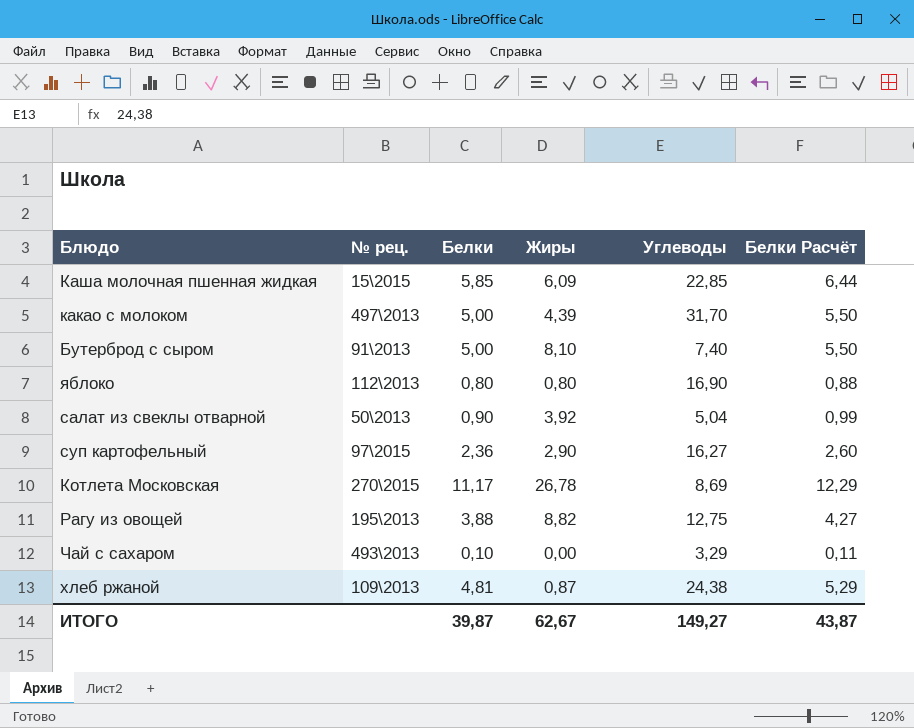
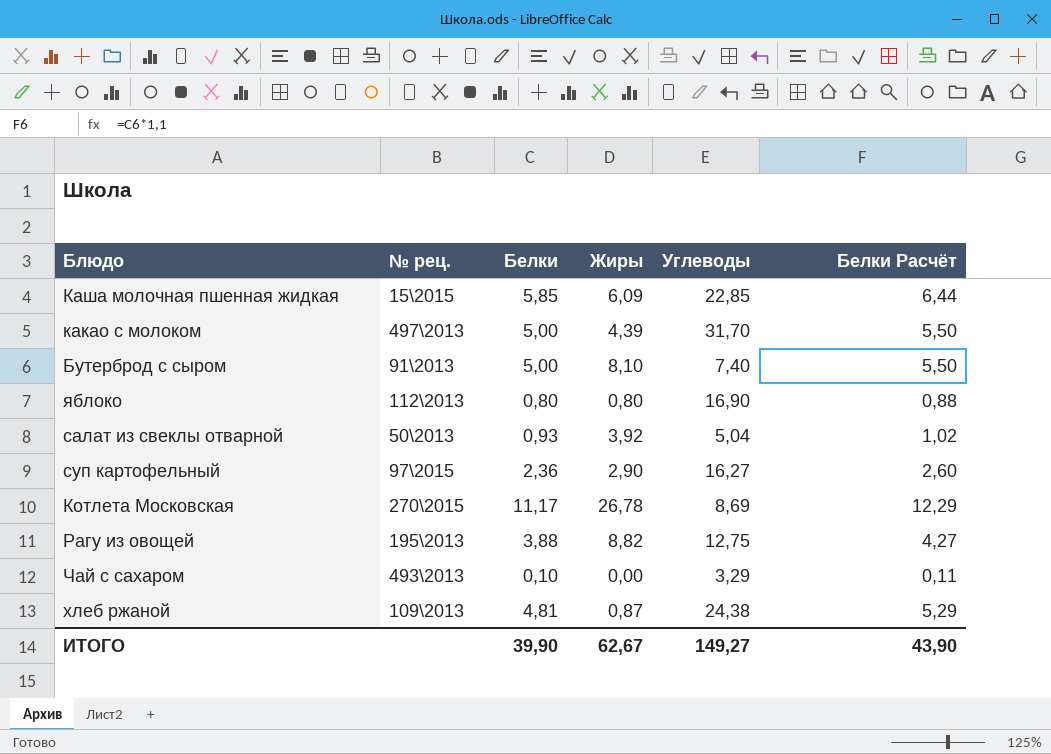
салат из свеклы отварной | Белки: 0,90 -> 0,93
салат из свеклы отварной | Белки Расчёт: 0,99 -> 1,02
ИТОГО | Белки: 39,87 -> 39,90
ИТОГО | Белки Расчёт: 43,87 -> 43,90

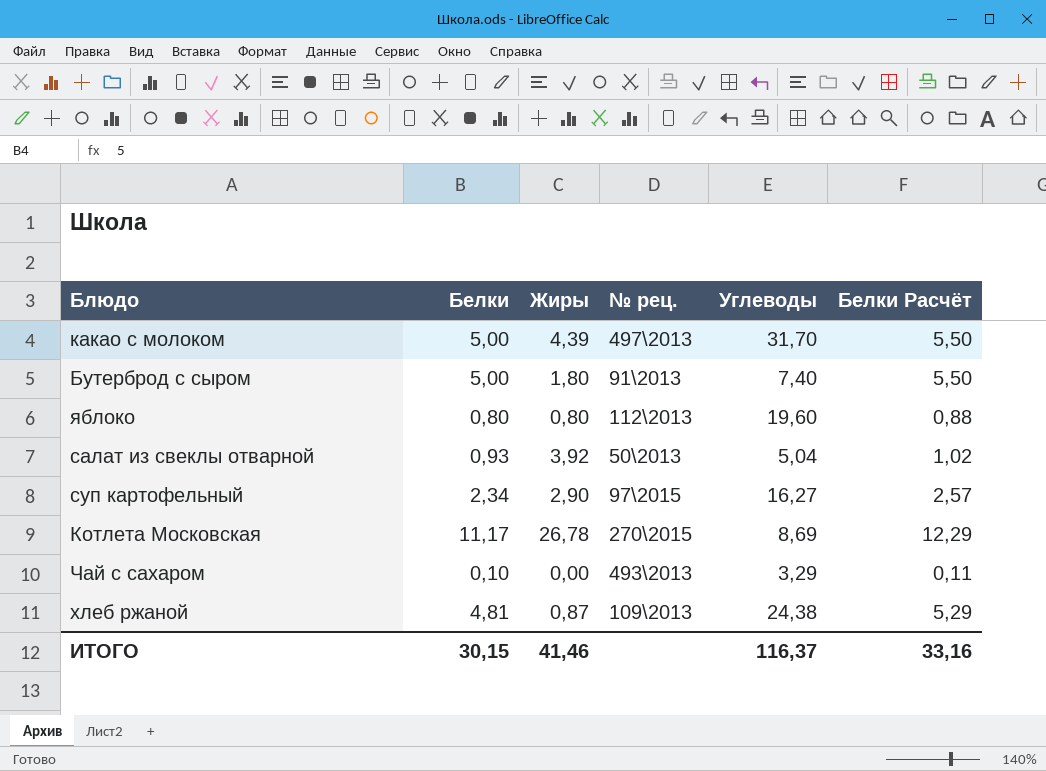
column № рец. | position: 2 -> 4
row Каша молочная пшенная жидкая: 15\2015 | 5,85 | 6,09 | 22,85 | 6,44 -> none
row Рагу из овощей: 195\2013 | 3,88 | 8,82 | 12,75 | 4,27 -> none
Бутерброд с сыром | Жиры: 8,10 -> 1,80
яблоко | Углеводы: 16,90 -> 19,60
суп картофельный | Белки: 2,36 -> 2,34
суп картофельный | Белки Расчёт: 2,60 -> 2,57
ИТОГО | Белки: 39,90 -> 30,15
ИТОГО | Жиры: 62,67 -> 41,46
ИТОГО | Углеводы: 149,27 -> 116,37
ИТОГО | Белки Расчёт: 43,90 -> 33,16

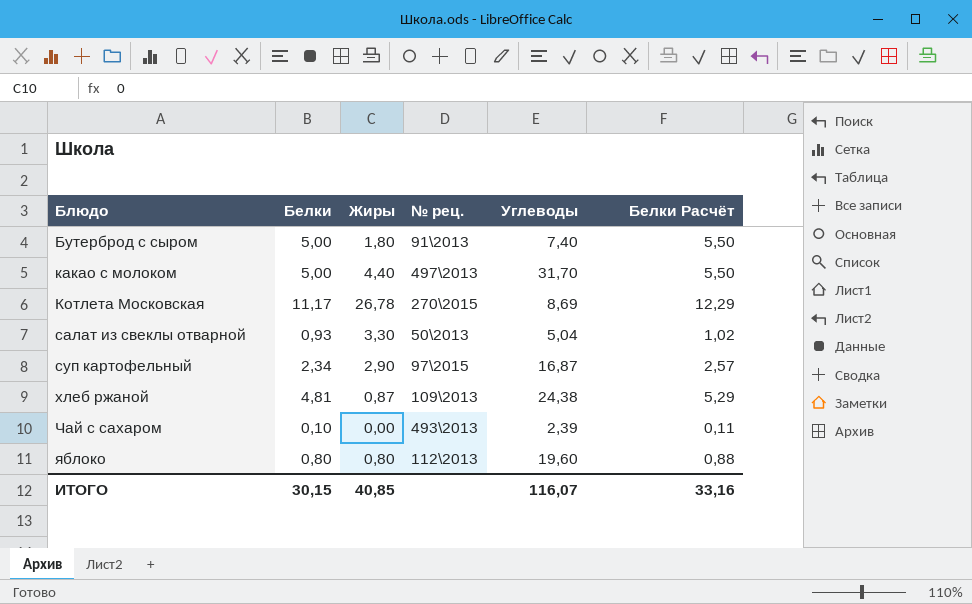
row order: none -> Блюдо ascending
какао с молоком | Жиры: 4,39 -> 4,40
салат из свеклы отварной | Жиры: 3,92 -> 3,30
суп картофельный | Углеводы: 16,27 -> 16,87
Чай с сахаром | Углеводы: 3,29 -> 2,39
ИТОГО | Жиры: 41,46 -> 40,85
ИТОГО | Углеводы: 116,37 -> 116,07

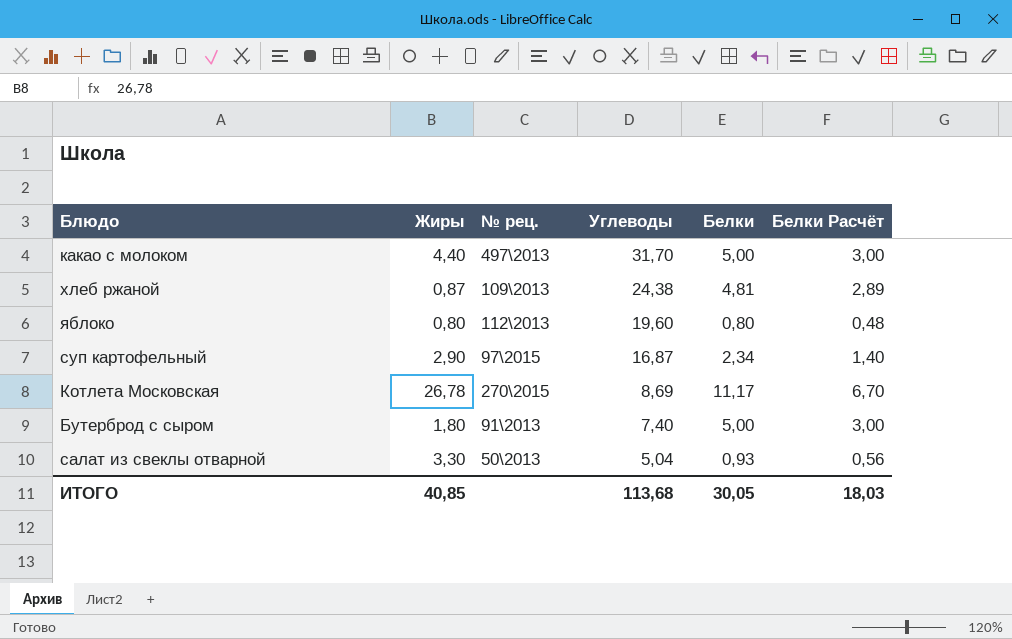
row order: Блюдо ascending -> Углеводы descending
column Белки | position: 2 -> 5
column Белки Расчёт | formula: [Белки] * 1,1 -> [Белки] * 0,6
row Чай с сахаром: 0,10 | 0,00 | 493\2013 | 2,39 | 0,11 -> none
ИТОГО | Углеводы: 116,07 -> 113,68
ИТОГО | Белки: 30,15 -> 30,05
ИТОГО | Белки Расчёт: 33,16 -> 18,03

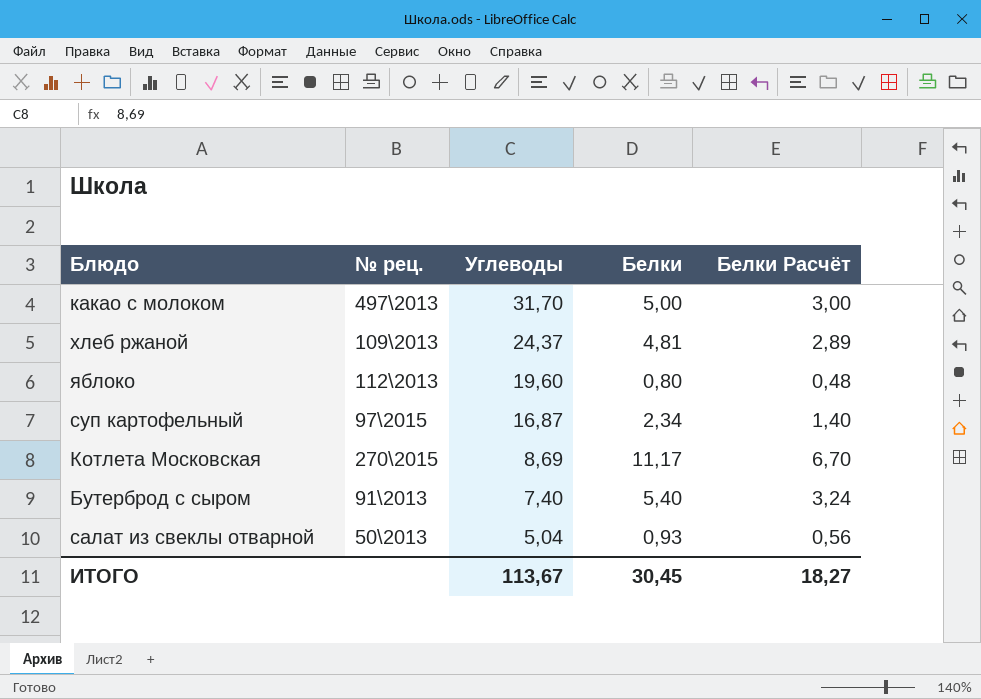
column Жиры | position: 2 -> none
хлеб ржаной | Углеводы: 24,38 -> 24,37
Бутерброд с сыром | Белки: 5,00 -> 5,40
Бутерброд с сыром | Белки Расчёт: 3,00 -> 3,24
ИТОГО | Углеводы: 113,68 -> 113,67
ИТОГО | Белки: 30,05 -> 30,45
ИТОГО | Белки Расчёт: 18,03 -> 18,27

